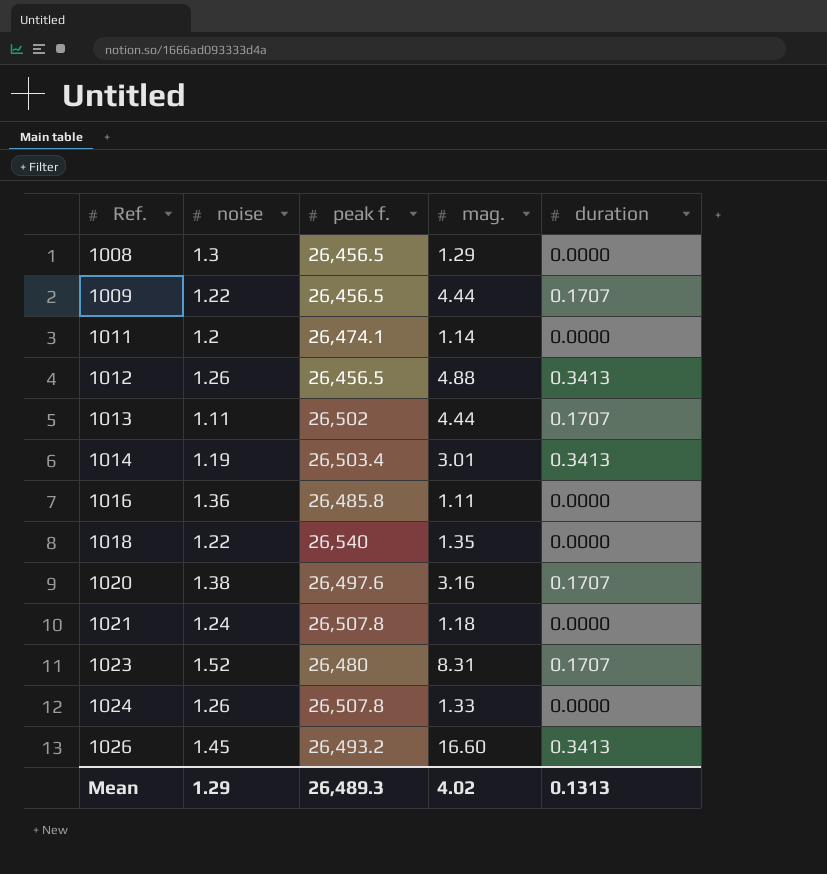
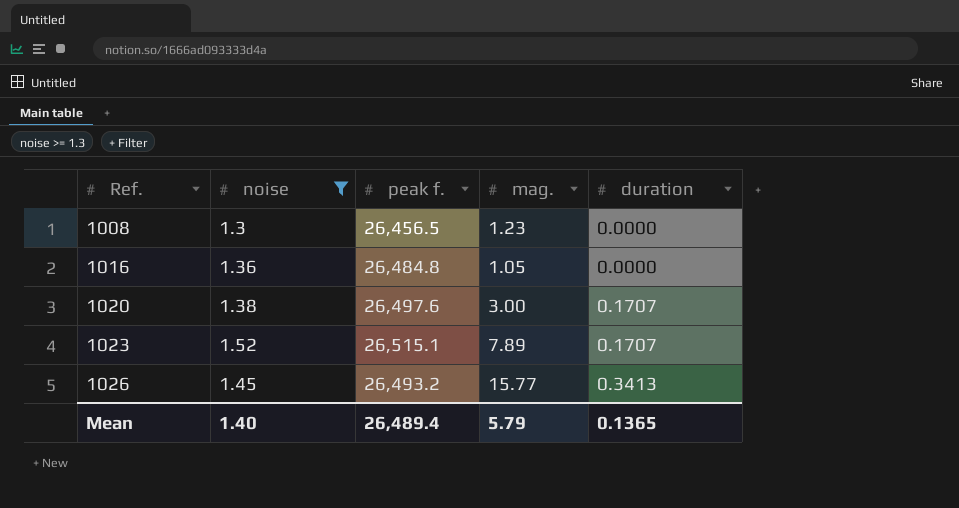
filter: none -> noise >= 1.3
1008 | mag.: 1.29 -> 1.23
1016 | peak f.: 26,485.8 -> 26,484.8
1016 | mag.: 1.11 -> 1.05
1020 | mag.: 3.16 -> 3.00
1023 | peak f.: 26,480 -> 26,515.1
1023 | mag.: 8.31 -> 7.89
1026 | mag.: 16.60 -> 15.77
Mean | noise: 1.29 -> 1.40
Mean | peak f.: 26,489.3 -> 26,489.4
Mean | mag.: 4.02 -> 5.79
Mean | duration: 0.1313 -> 0.1365

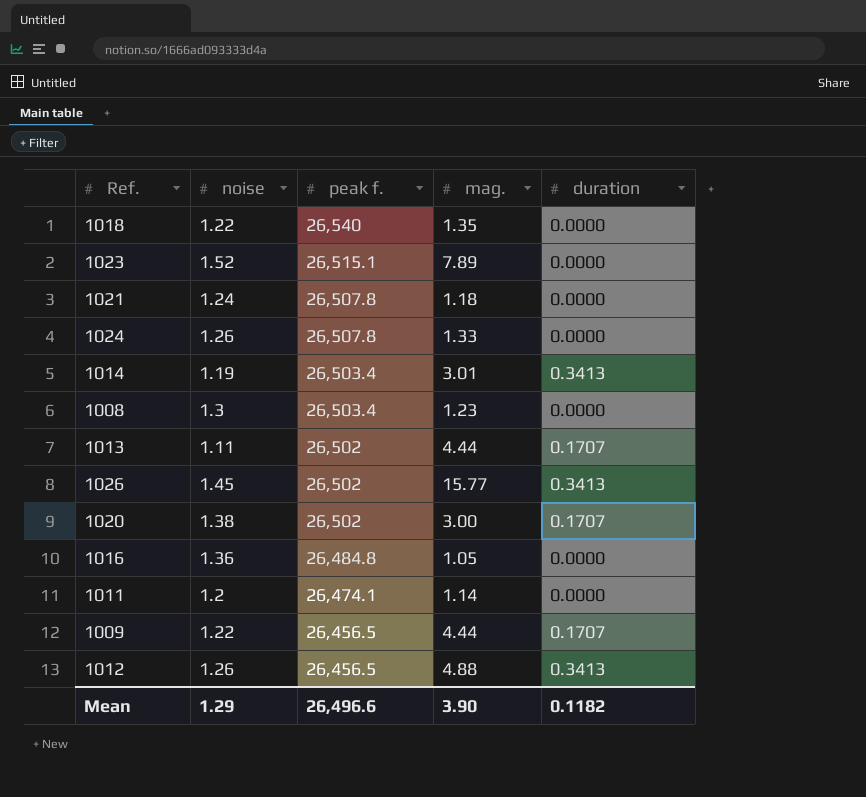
filter: noise >= 1.3 -> none
row order: Ref. ascending -> peak f. descending
1023 | duration: 0.1707 -> 0.0000
1008 | peak f.: 26,456.5 -> 26,503.4
1026 | peak f.: 26,493.2 -> 26,502
1020 | peak f.: 26,497.6 -> 26,502
Mean | noise: 1.40 -> 1.29
Mean | peak f.: 26,489.4 -> 26,496.6
Mean | mag.: 5.79 -> 3.90
Mean | duration: 0.1365 -> 0.1182

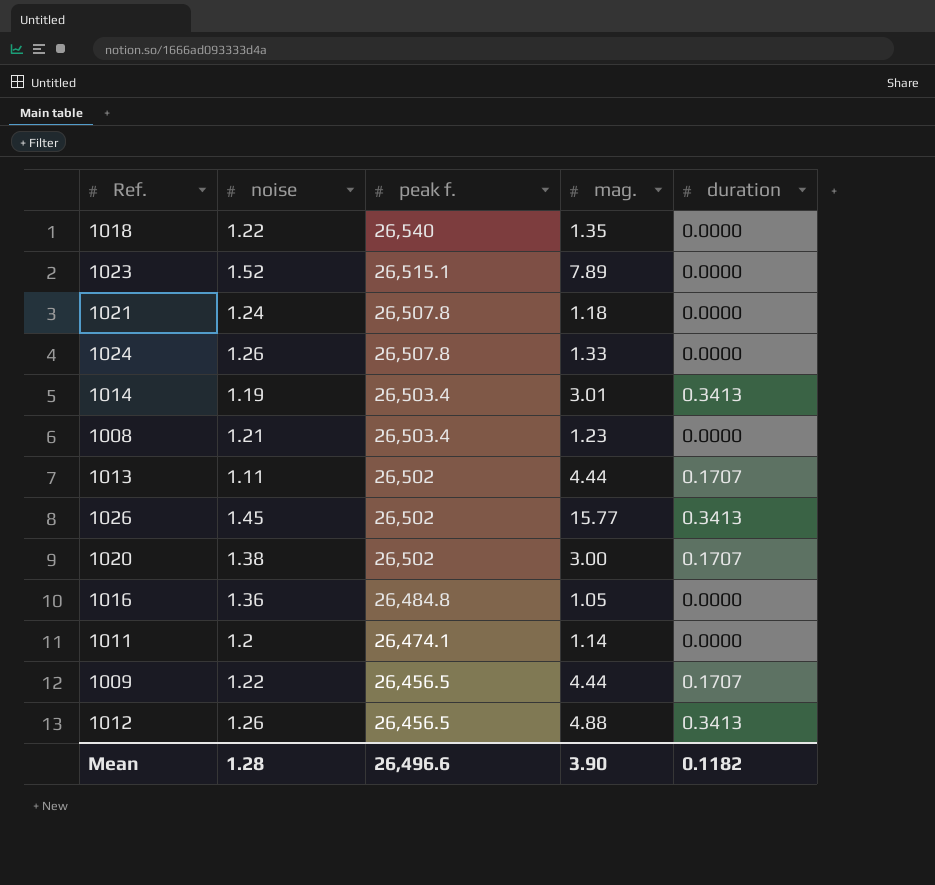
1008 | noise: 1.3 -> 1.21
Mean | noise: 1.29 -> 1.28

